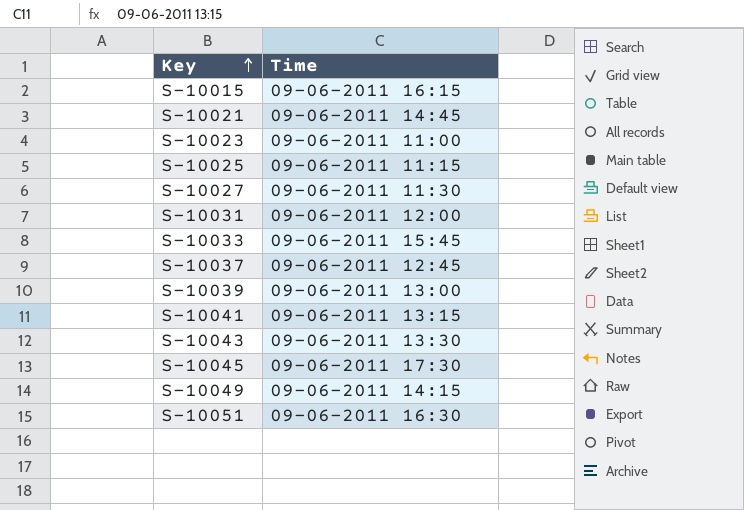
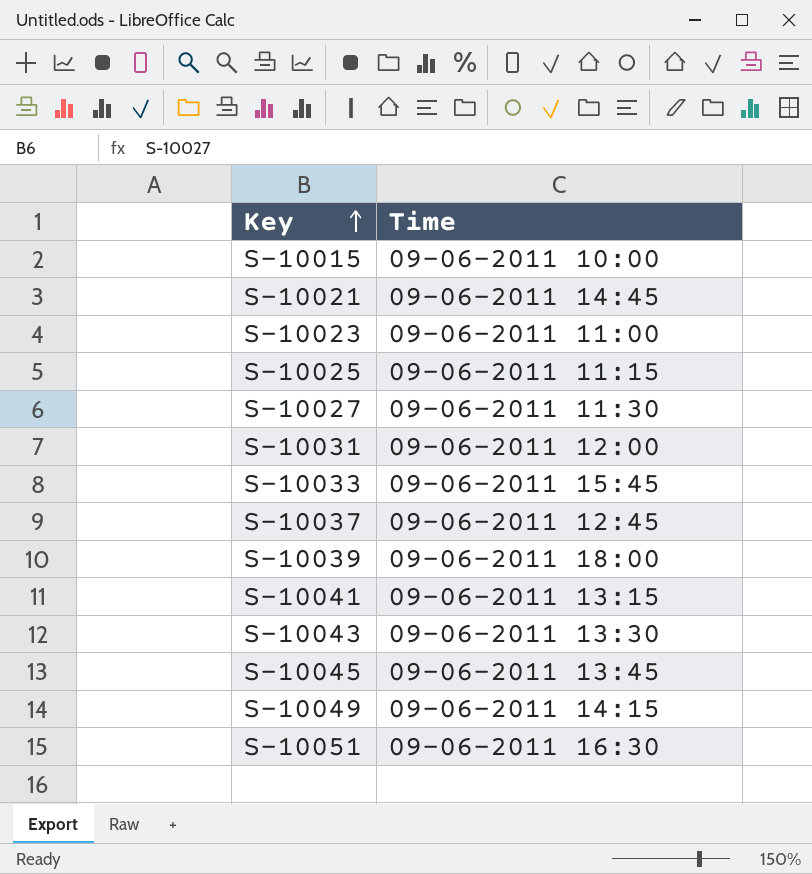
S-10015 | Time: 09-06-2011 16:15 -> 09-06-2011 10:00
S-10039 | Time: 09-06-2011 13:00 -> 09-06-2011 18:00
S-10045 | Time: 09-06-2011 17:30 -> 09-06-2011 13:45

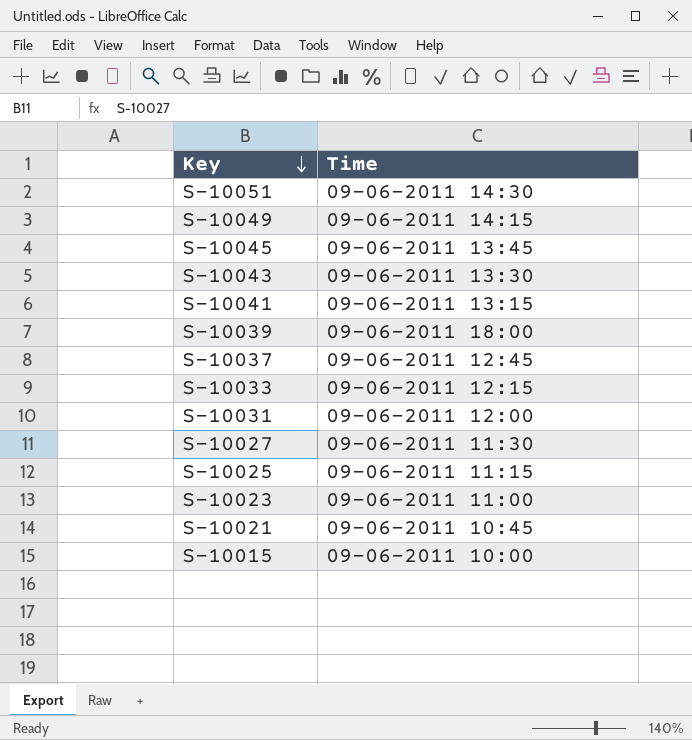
row order: Key ascending -> Key descending
S-10051 | Time: 09-06-2011 16:30 -> 09-06-2011 14:30
S-10033 | Time: 09-06-2011 15:45 -> 09-06-2011 12:15
S-10021 | Time: 09-06-2011 14:45 -> 09-06-2011 10:45

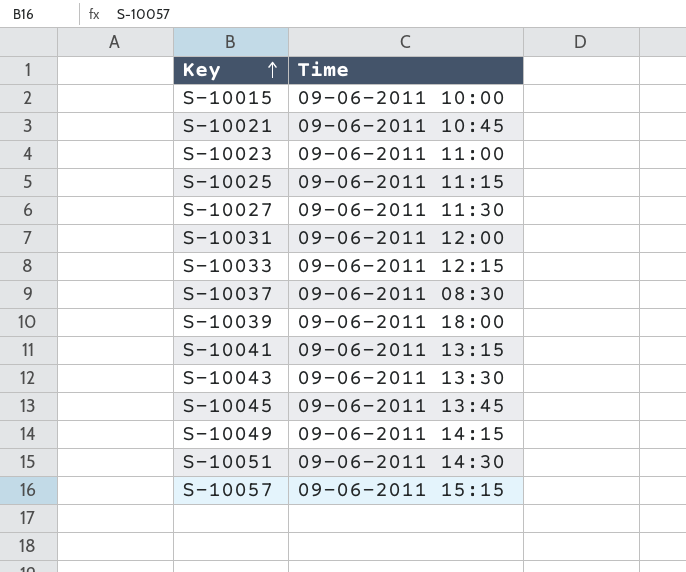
row order: Key descending -> Key ascending
S-10037 | Time: 09-06-2011 12:45 -> 09-06-2011 08:30
row S-10057: none -> 09-06-2011 15:15

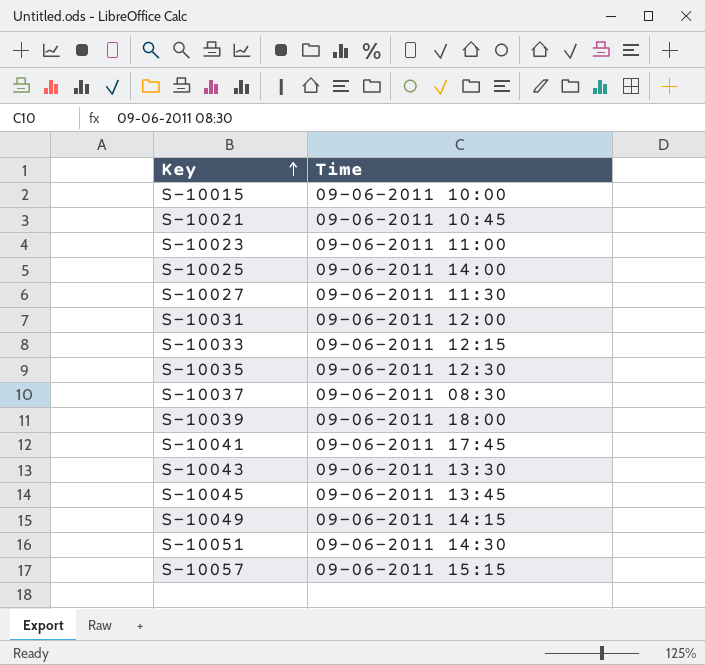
S-10025 | Time: 09-06-2011 11:15 -> 09-06-2011 14:00
row S-10035: none -> 09-06-2011 12:30
S-10041 | Time: 09-06-2011 13:15 -> 09-06-2011 17:45

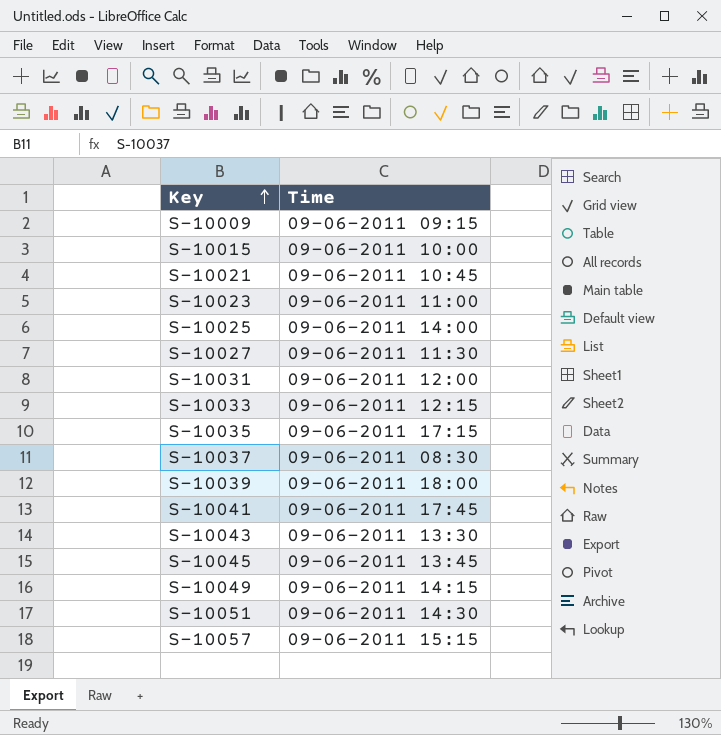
row S-10009: none -> 09-06-2011 09:15
S-10035 | Time: 09-06-2011 12:30 -> 09-06-2011 17:15

